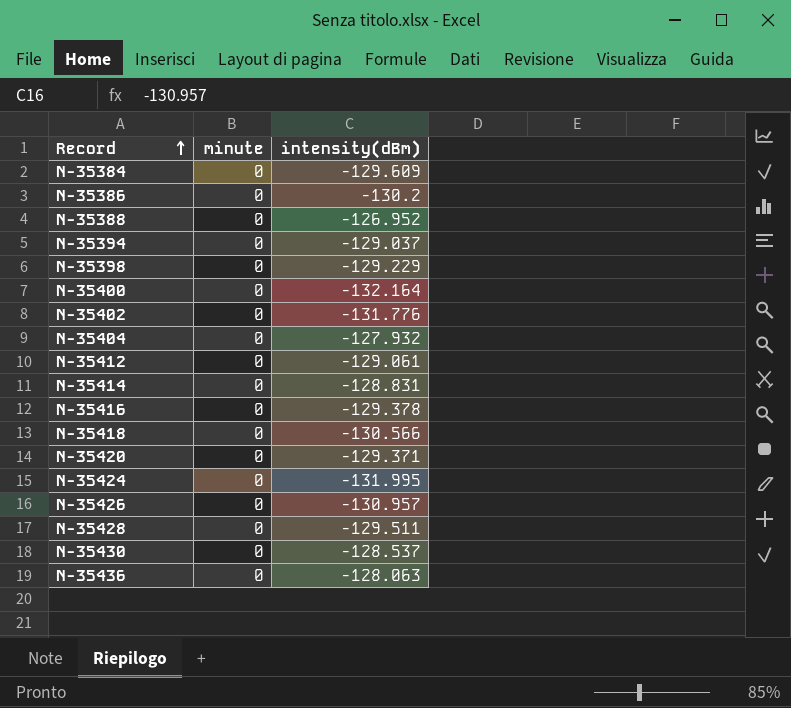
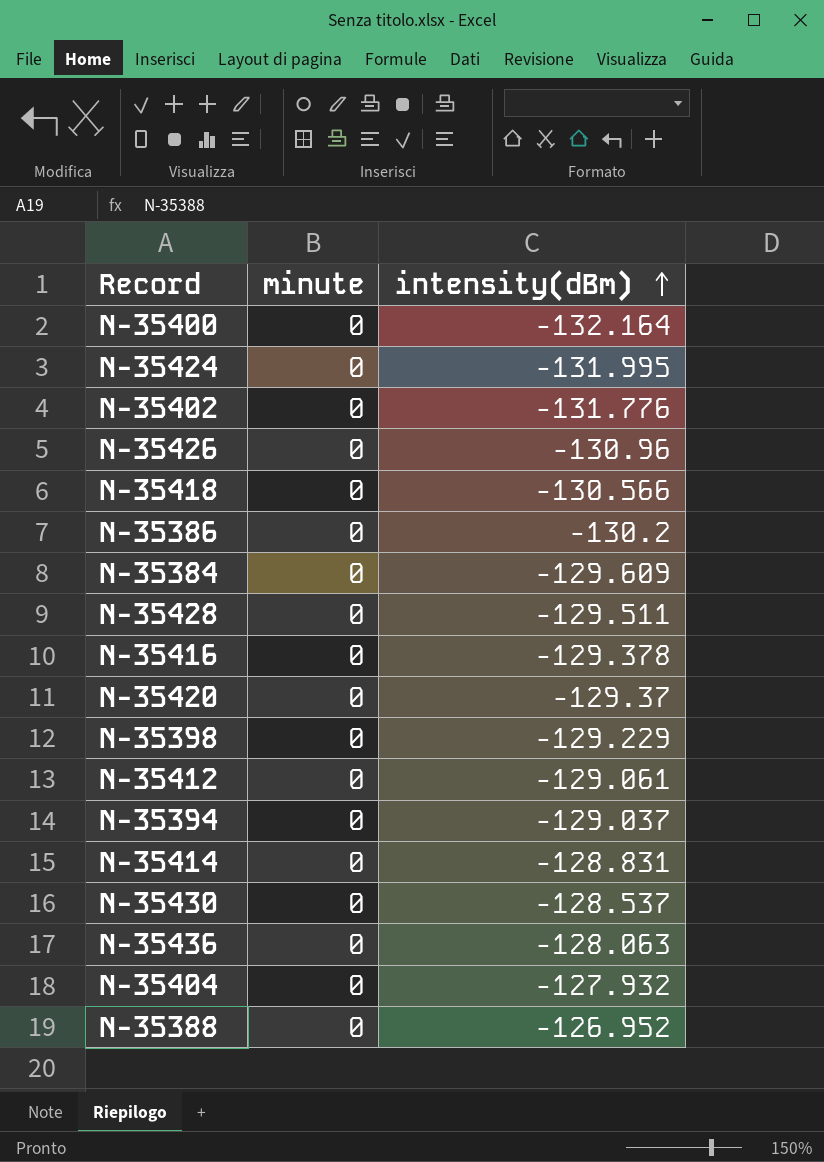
row order: Record ascending -> intensity(dBm) ascending
N-35426 | intensity(dBm): -130.957 -> -130.96
N-35420 | intensity(dBm): -129.371 -> -129.37

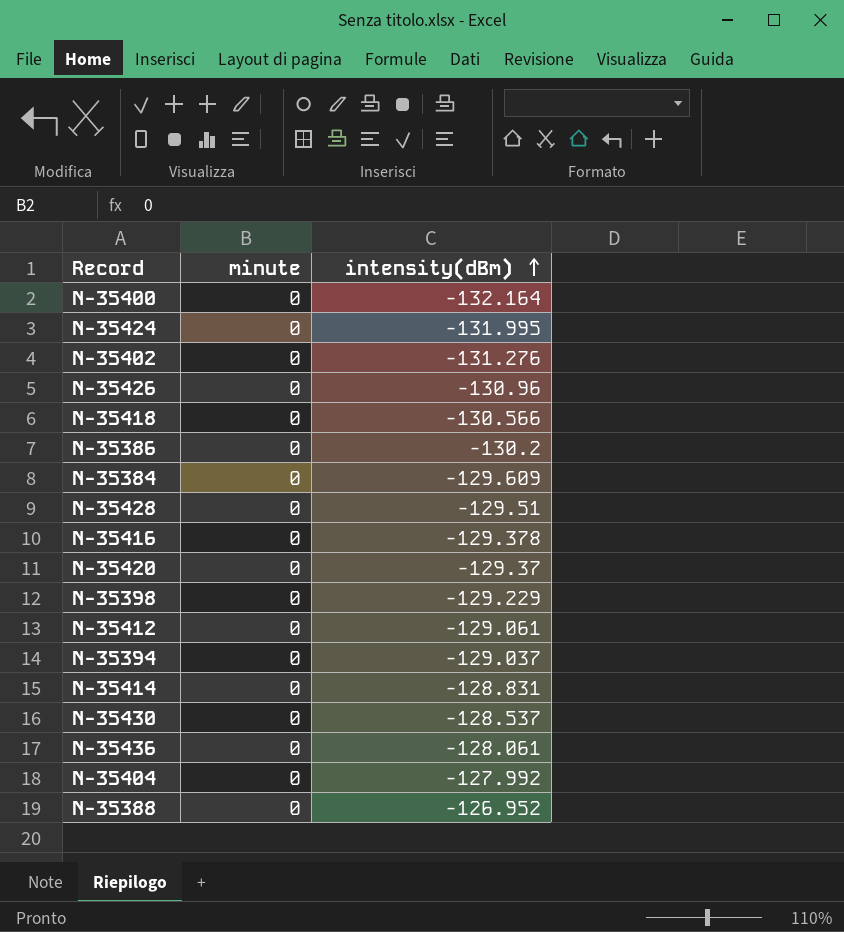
N-35402 | intensity(dBm): -131.776 -> -131.276
N-35428 | intensity(dBm): -129.511 -> -129.51
N-35436 | intensity(dBm): -128.063 -> -128.061
N-35404 | intensity(dBm): -127.932 -> -127.992

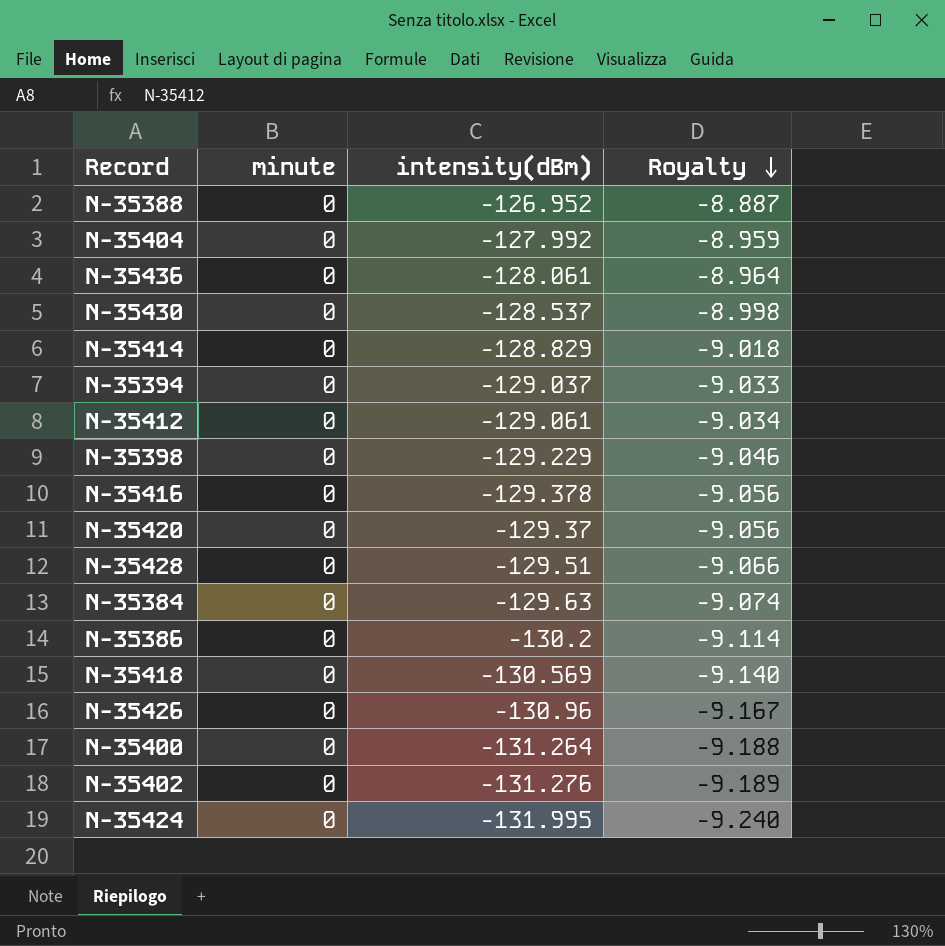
row order: intensity(dBm) ascending -> Royalty descending
column Royalty | formula: none -> [intensity(dBm)] * 0.07
N-35414 | intensity(dBm): -128.831 -> -128.829
N-35384 | intensity(dBm): -129.609 -> -129.63
N-35418 | intensity(dBm): -130.566 -> -130.569
N-35400 | intensity(dBm): -132.164 -> -131.264

